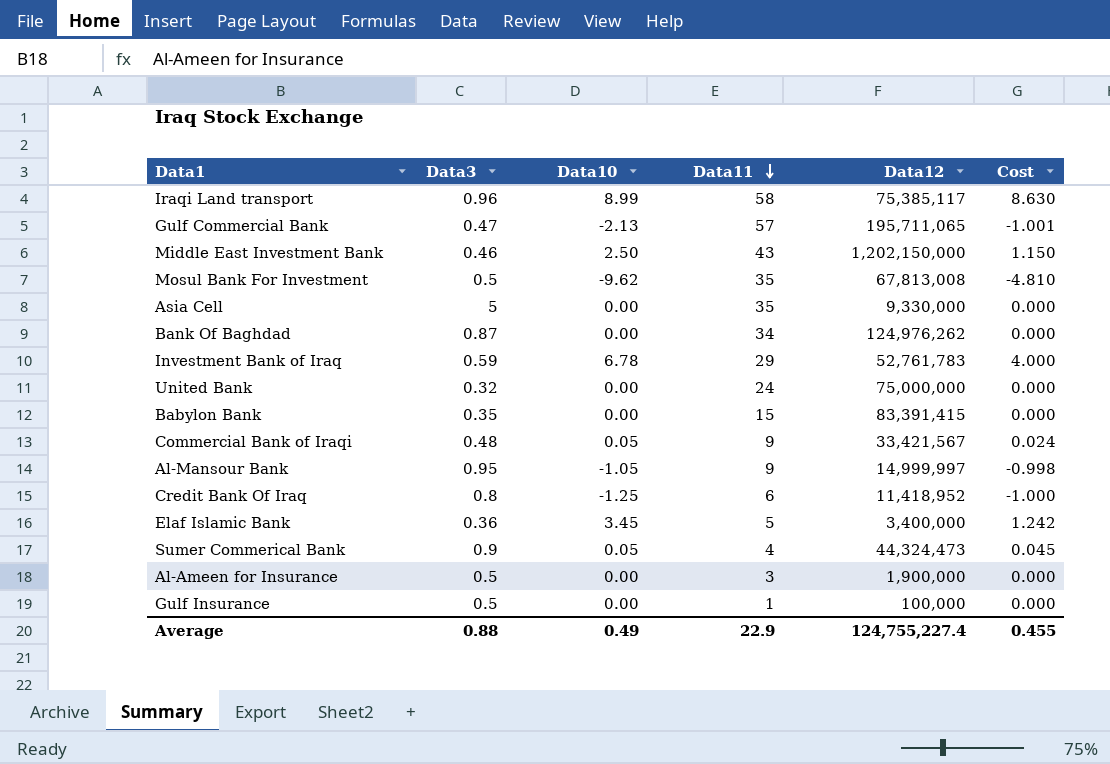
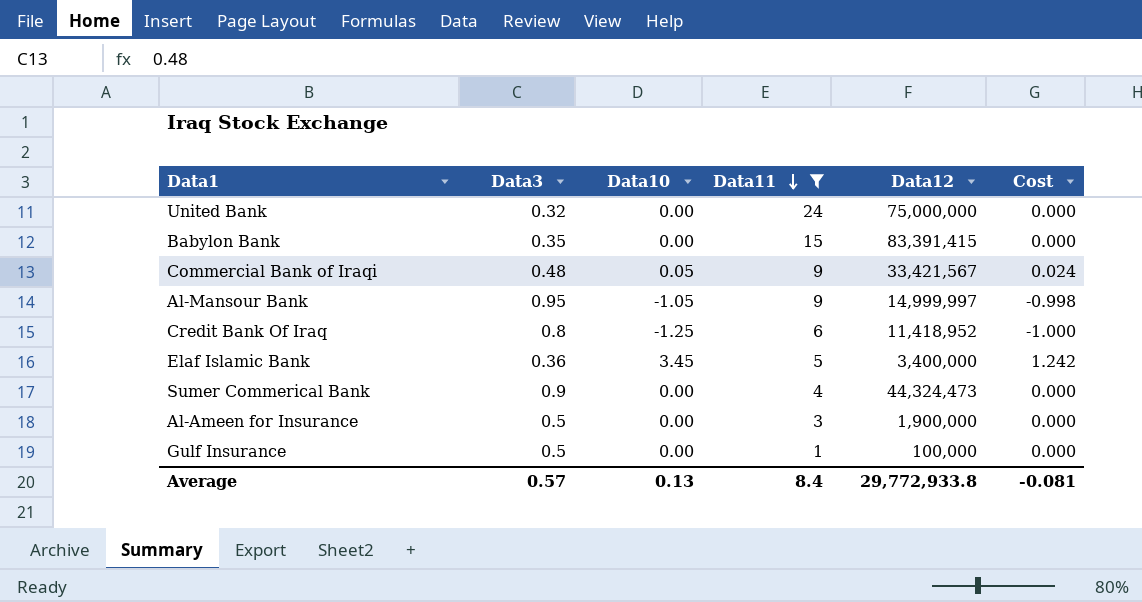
filter: none -> Data11 <= 24
Sumer Commerical Bank | Data10: 0.05 -> 0.00
Sumer Commerical Bank | Cost: 0.045 -> 0.000
Average | Data3: 0.88 -> 0.57
Average | Data10: 0.49 -> 0.13
Average | Data11: 22.9 -> 8.4
Average | Data12: 124,755,227.4 -> 29,772,933.8
Average | Cost: 0.455 -> -0.081

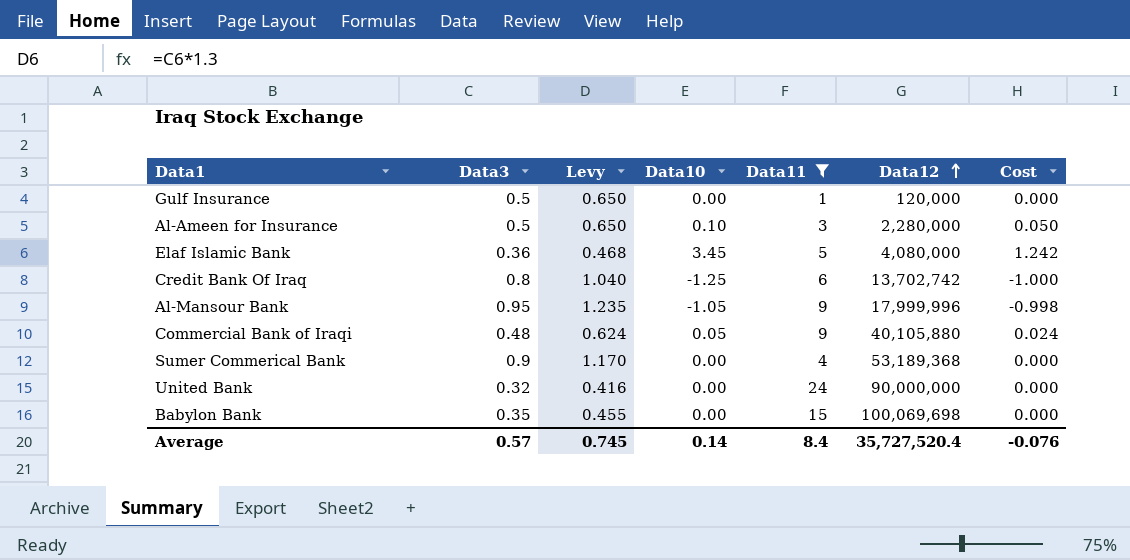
row order: Data11 descending -> Data12 ascending
column Levy | formula: none -> [Data3] * 1.3
Gulf Insurance | Data12: 100,000 -> 120,000
Al-Ameen for Insurance | Data10: 0.00 -> 0.10
Al-Ameen for Insurance | Data12: 1,900,000 -> 2,280,000
Al-Ameen for Insurance | Cost: 0.000 -> 0.050
Elaf Islamic Bank | Data12: 3,400,000 -> 4,080,000
Credit Bank Of Iraq | Data12: 11,418,952 -> 13,702,742
Al-Mansour Bank | Data12: 14,999,997 -> 17,999,996
Commercial Bank of Iraqi | Data12: 33,421,567 -> 40,105,880
Sumer Commerical Bank | Data12: 44,324,473 -> 53,189,368
United Bank | Data12: 75,000,000 -> 90,000,000
Babylon Bank | Data12: 83,391,415 -> 100,069,698
Average | Data10: 0.13 -> 0.14
Average | Data12: 29,772,933.8 -> 35,727,520.4
Average | Cost: -0.081 -> -0.076

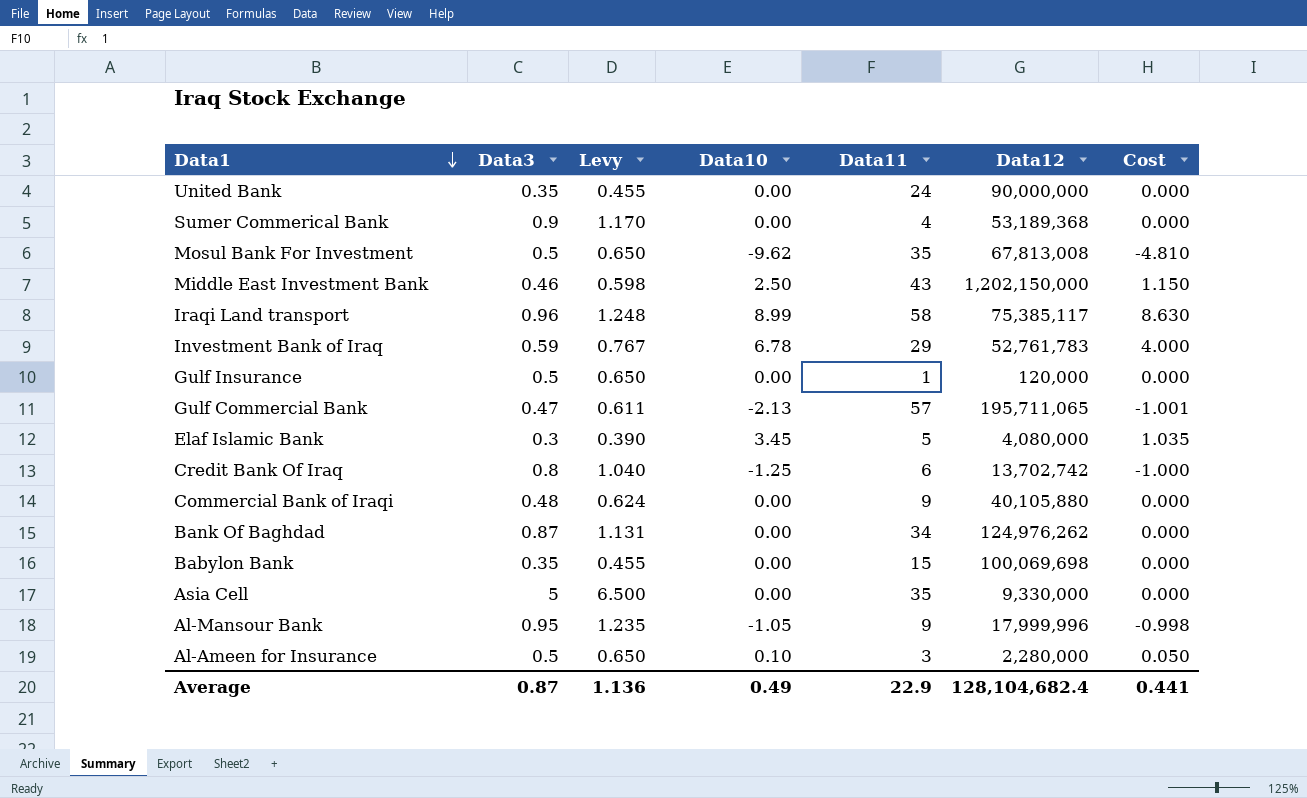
filter: Data11 <= 24 -> none
row order: Data12 ascending -> Data1 descending
United Bank | Data3: 0.32 -> 0.35
United Bank | Levy: 0.416 -> 0.455
Elaf Islamic Bank | Data3: 0.36 -> 0.3
Elaf Islamic Bank | Levy: 0.468 -> 0.390
Elaf Islamic Bank | Cost: 1.242 -> 1.035
Commercial Bank of Iraqi | Data10: 0.05 -> 0.00
Commercial Bank of Iraqi | Cost: 0.024 -> 0.000
Average | Data3: 0.57 -> 0.87
Average | Levy: 0.745 -> 1.136
Average | Data10: 0.14 -> 0.49
Average | Data11: 8.4 -> 22.9
Average | Data12: 35,727,520.4 -> 128,104,682.4
Average | Cost: -0.076 -> 0.441

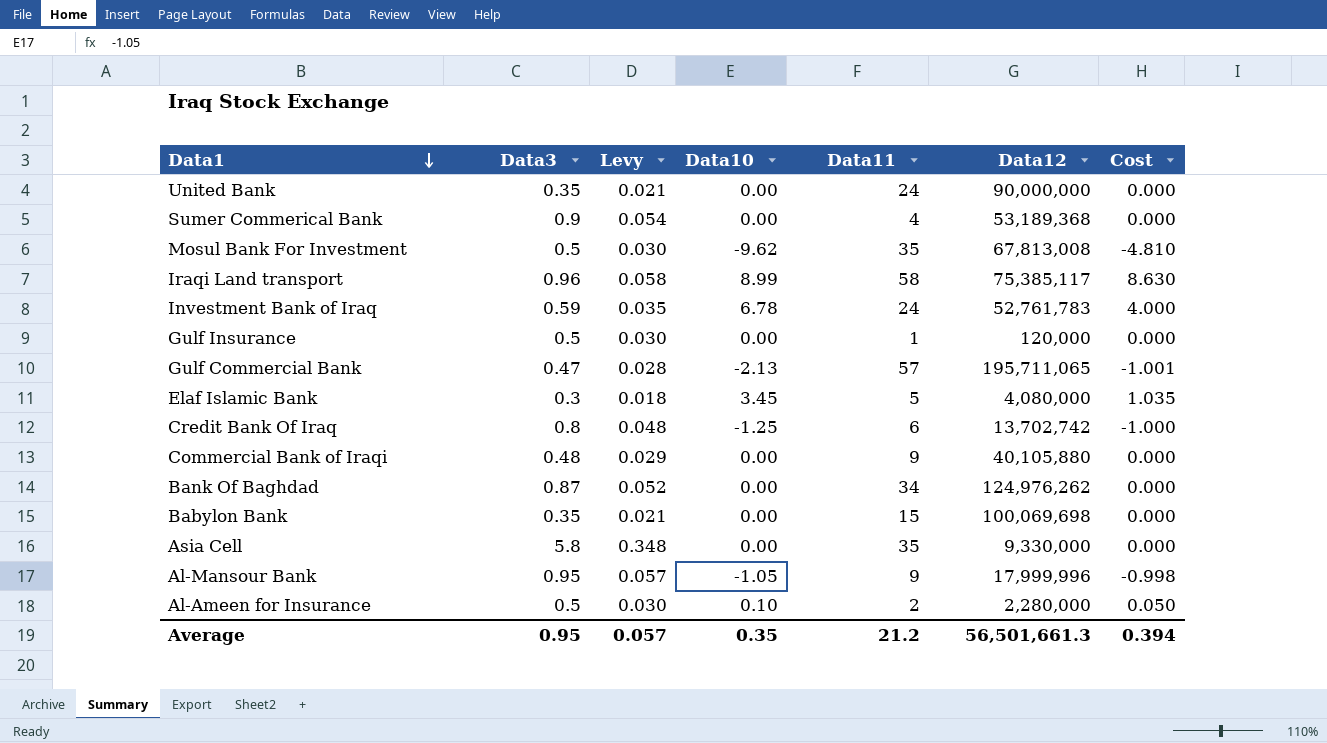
column Levy | formula: [Data3] * 1.3 -> [Data3] * 0.06
row Middle East Investment Bank: 0.46 | 0.598 | 2.50 | 43 | 1,202,150,000 | 1.150 -> none
Investment Bank of Iraq | Data11: 29 -> 24
Asia Cell | Data3: 5 -> 5.8
Al-Ameen for Insurance | Data11: 3 -> 2
Average | Data3: 0.87 -> 0.95
Average | Levy: 1.136 -> 0.057
Average | Data10: 0.49 -> 0.35
Average | Data11: 22.9 -> 21.2
Average | Data12: 128,104,682.4 -> 56,501,661.3
Average | Cost: 0.441 -> 0.394

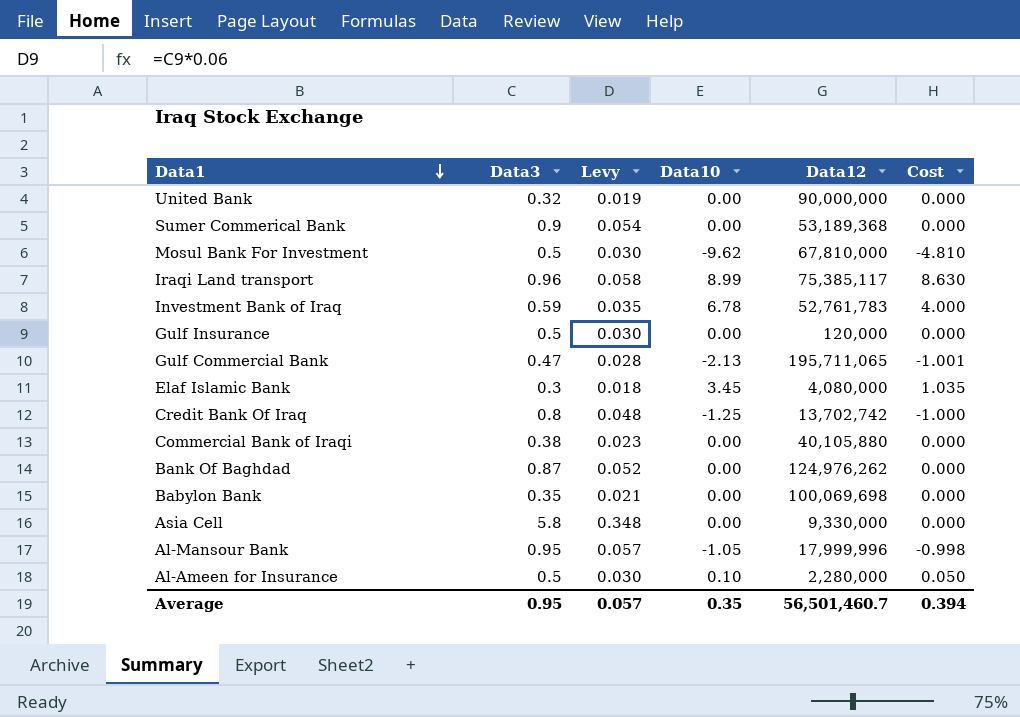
column Data11 | position: 5 -> none
United Bank | Data3: 0.35 -> 0.32
United Bank | Levy: 0.021 -> 0.019
Mosul Bank For Investment | Data12: 67,813,008 -> 67,810,000
Commercial Bank of Iraqi | Data3: 0.48 -> 0.38
Commercial Bank of Iraqi | Levy: 0.029 -> 0.023
Average | Data12: 56,501,661.3 -> 56,501,460.7

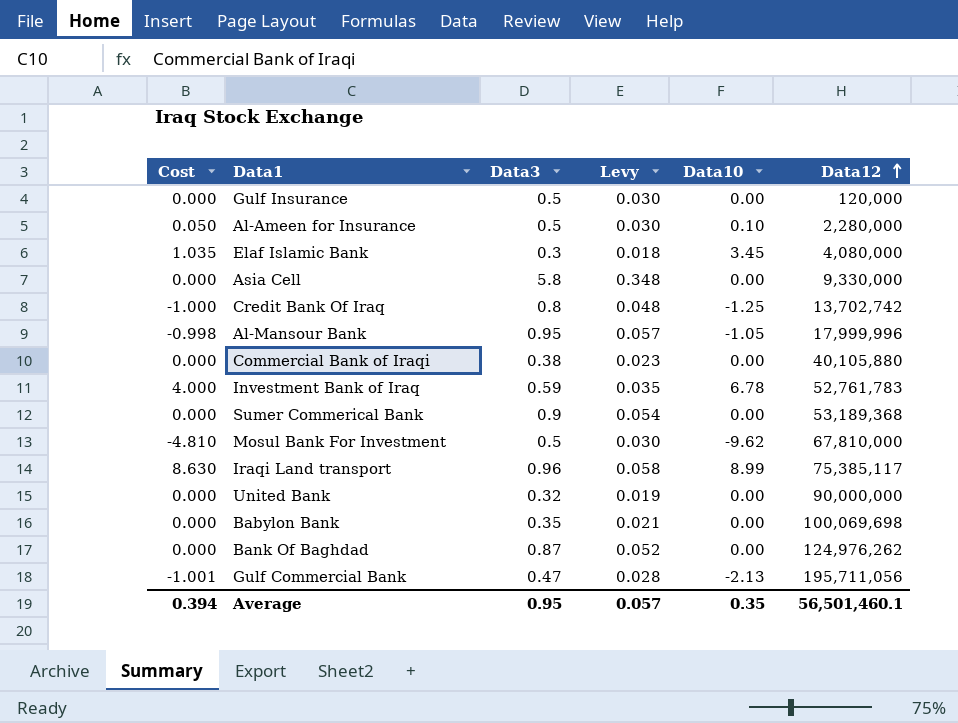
row order: Data1 descending -> Data12 ascending
column Cost | position: 6 -> 1
Gulf Commercial Bank | Data12: 195,711,065 -> 195,711,056
Average | Data12: 56,501,460.7 -> 56,501,460.1

